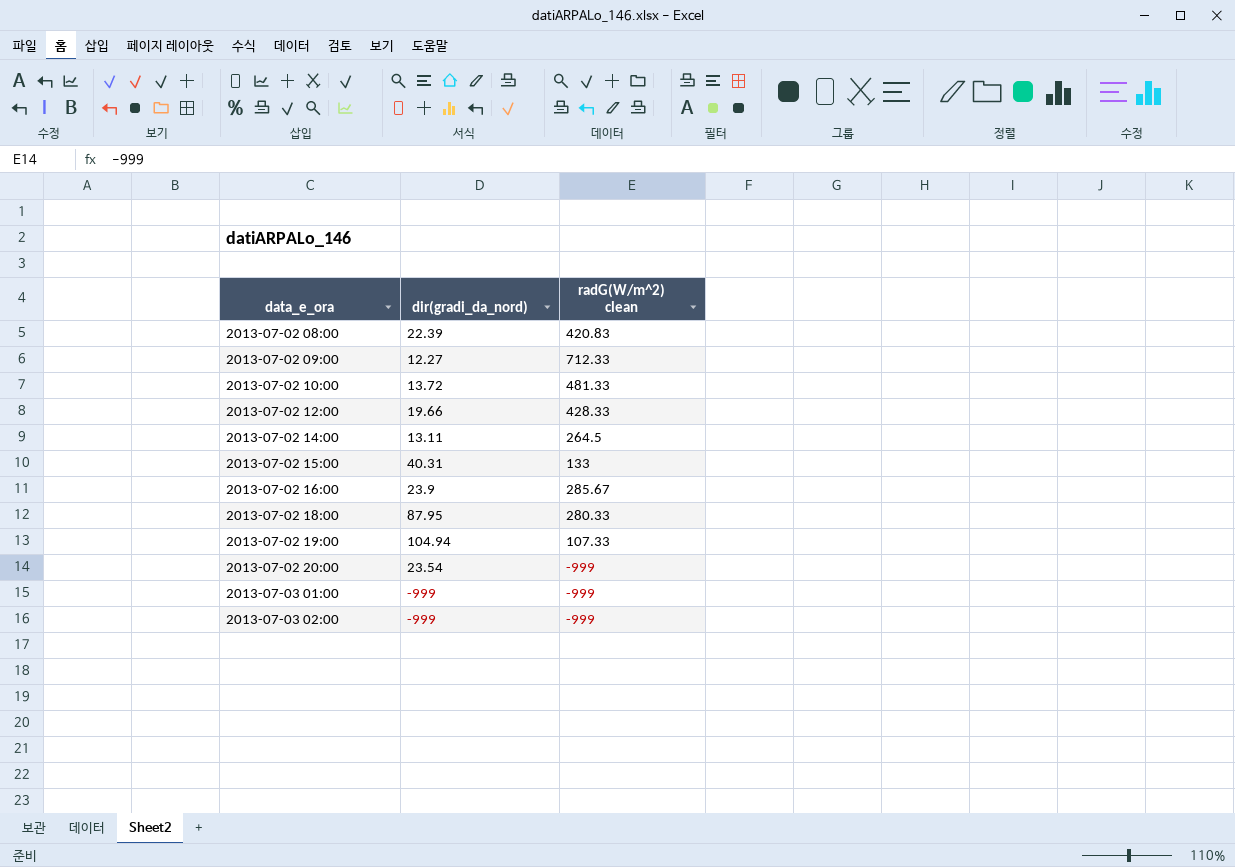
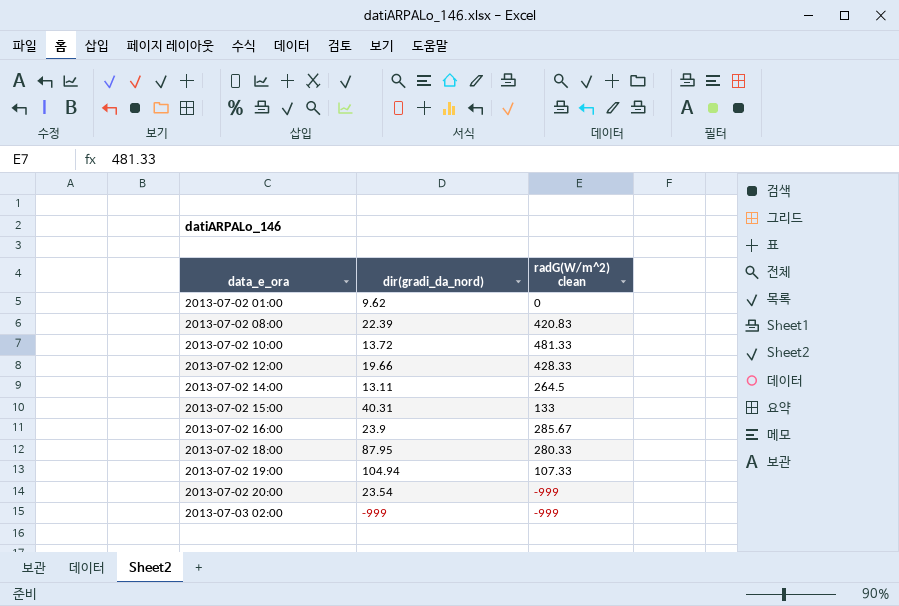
row 2013-07-02 09:00: 12.27 | 712.33 -> none
row 2013-07-03 01:00: -999 | -999 -> none
row 2013-07-02 01:00: none -> 9.62 | 0

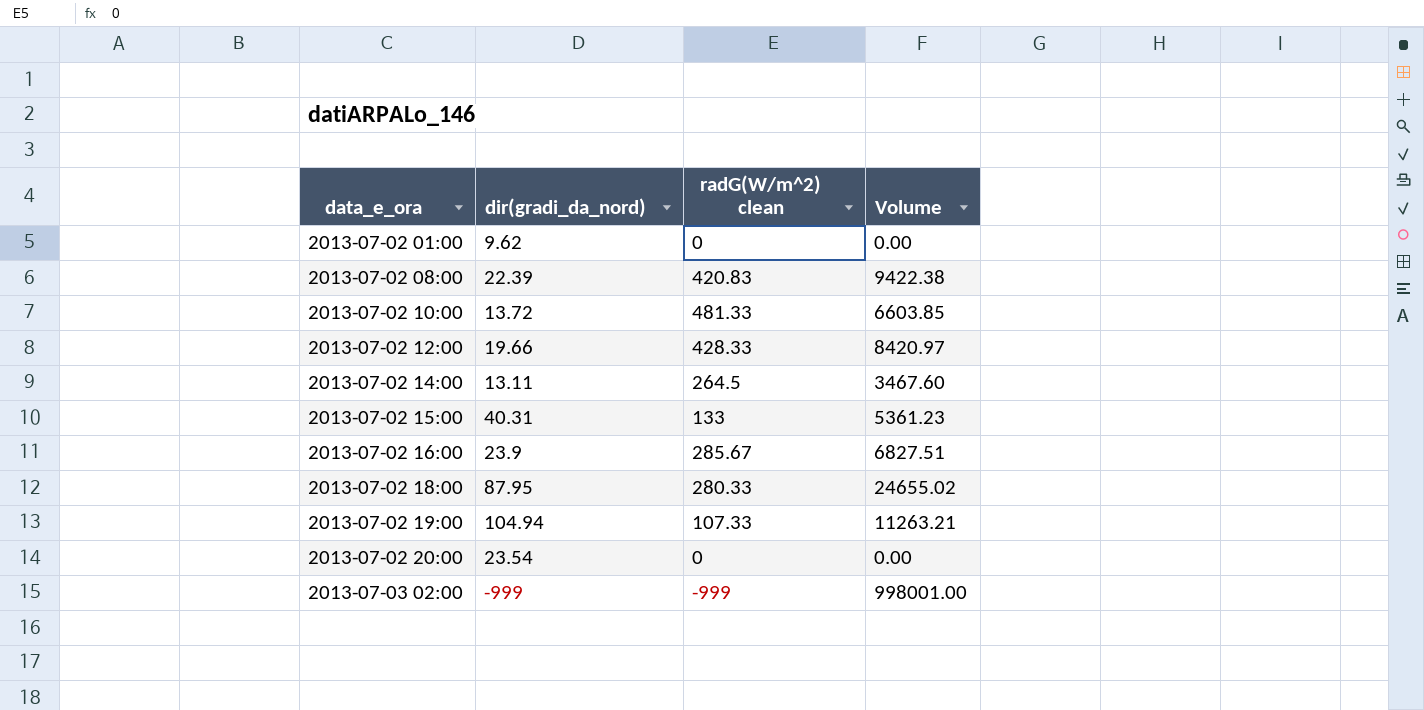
column Volume | formula: none -> [dir(gradi_da_nord)] * [radG(W/m^2) clean]
2013-07-02 20:00 | radG(W/m^2) clean: -999 -> 0

